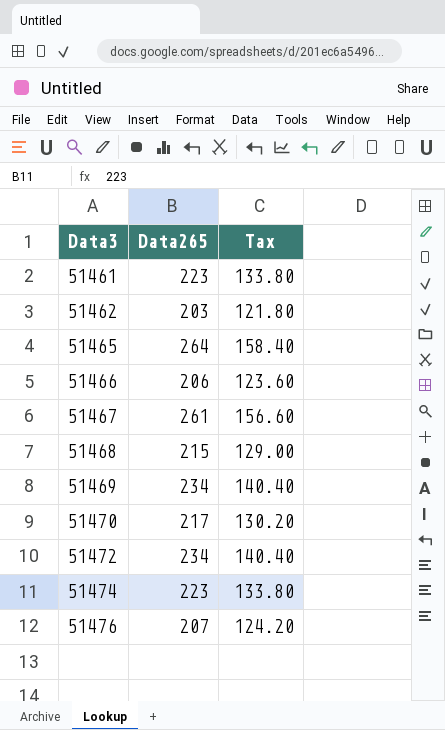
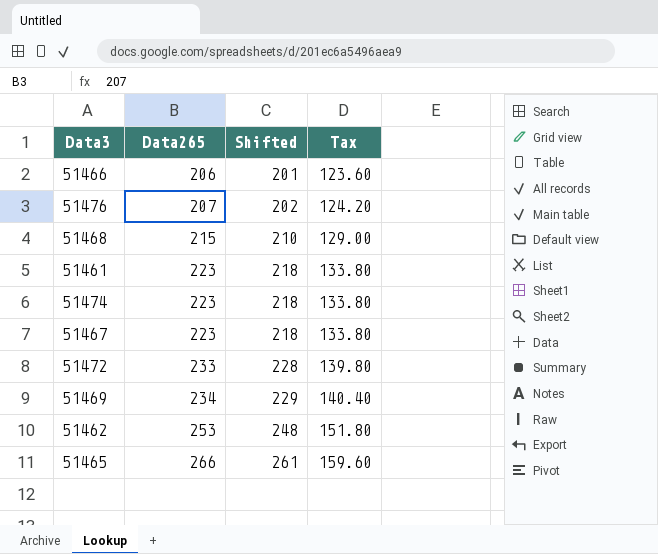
row order: Data3 ascending -> Data265 ascending
column Shifted | formula: none -> [Data265] - 5
row 51470: 217 | 130.20 -> none
51467 | Data265: 261 -> 223
51467 | Tax: 156.60 -> 133.80
51472 | Data265: 234 -> 233
51472 | Tax: 140.40 -> 139.80
51462 | Data265: 203 -> 253
51462 | Tax: 121.80 -> 151.80
51465 | Data265: 264 -> 266
51465 | Tax: 158.40 -> 159.60

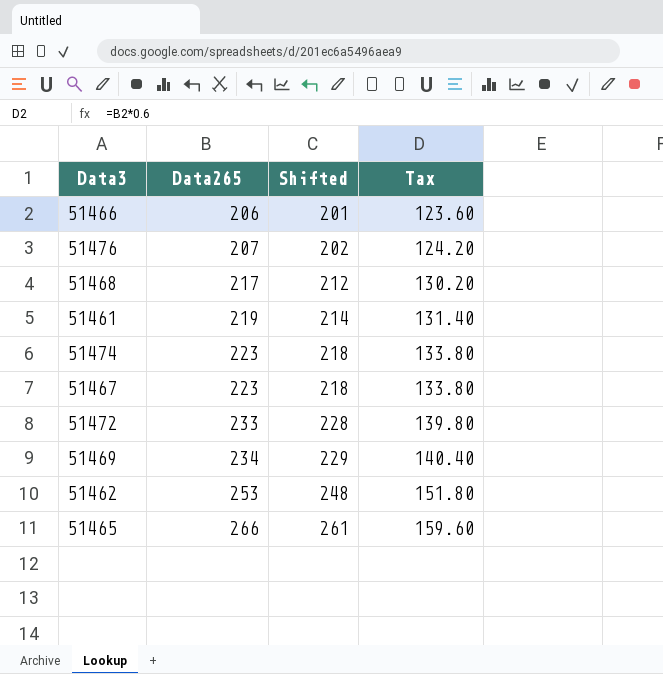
51468 | Data265: 215 -> 217
51468 | Shifted: 210 -> 212
51468 | Tax: 129.00 -> 130.20
51461 | Data265: 223 -> 219
51461 | Shifted: 218 -> 214
51461 | Tax: 133.80 -> 131.40

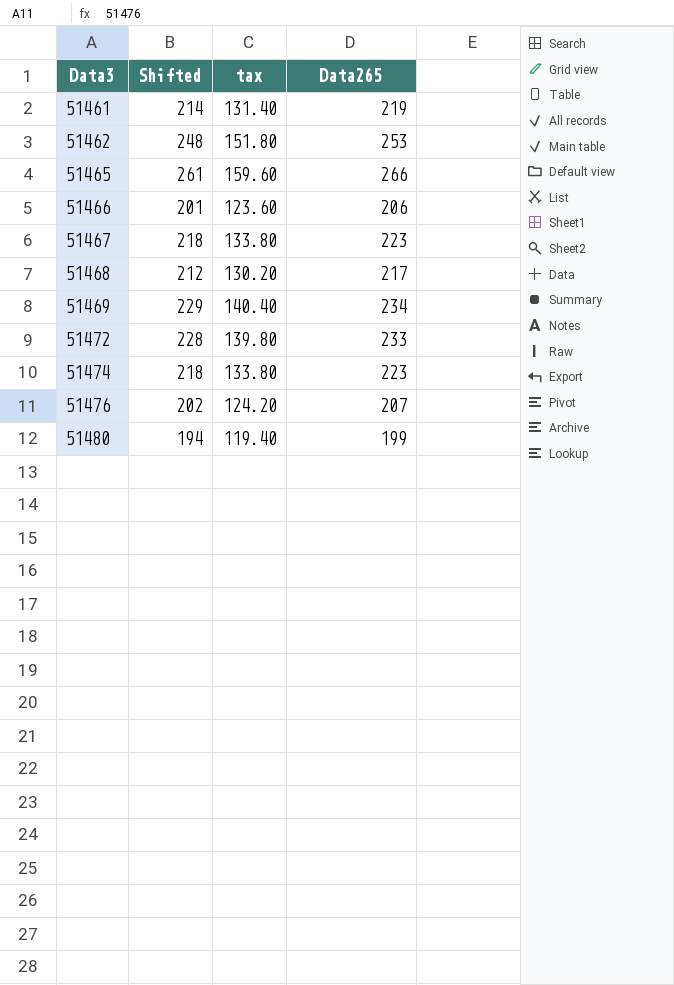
row order: Data265 ascending -> Data3 ascending
column name: Tax -> tax
column Data265 | position: 2 -> 4
row 51480: none -> 194 | 119.40 | 199

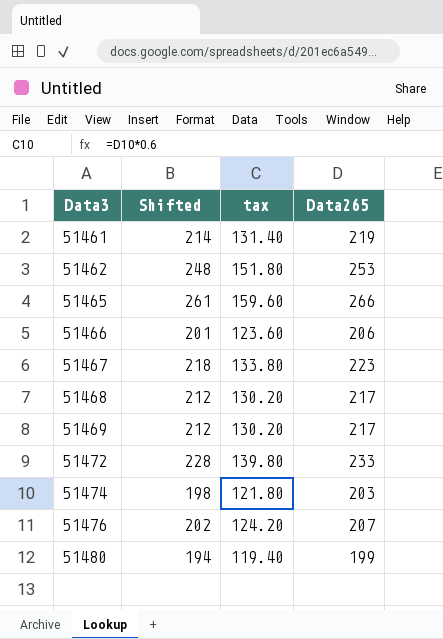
51469 | Shifted: 229 -> 212
51469 | tax: 140.40 -> 130.20
51469 | Data265: 234 -> 217
51474 | Shifted: 218 -> 198
51474 | tax: 133.80 -> 121.80
51474 | Data265: 223 -> 203

